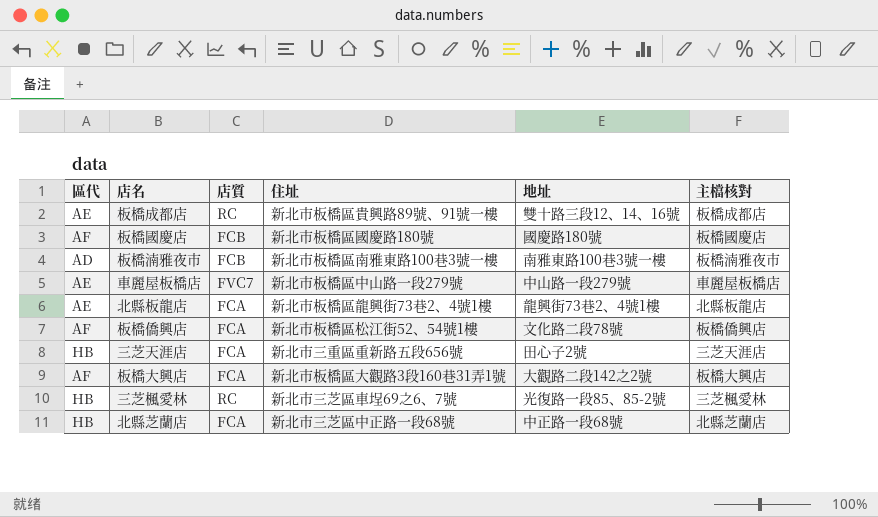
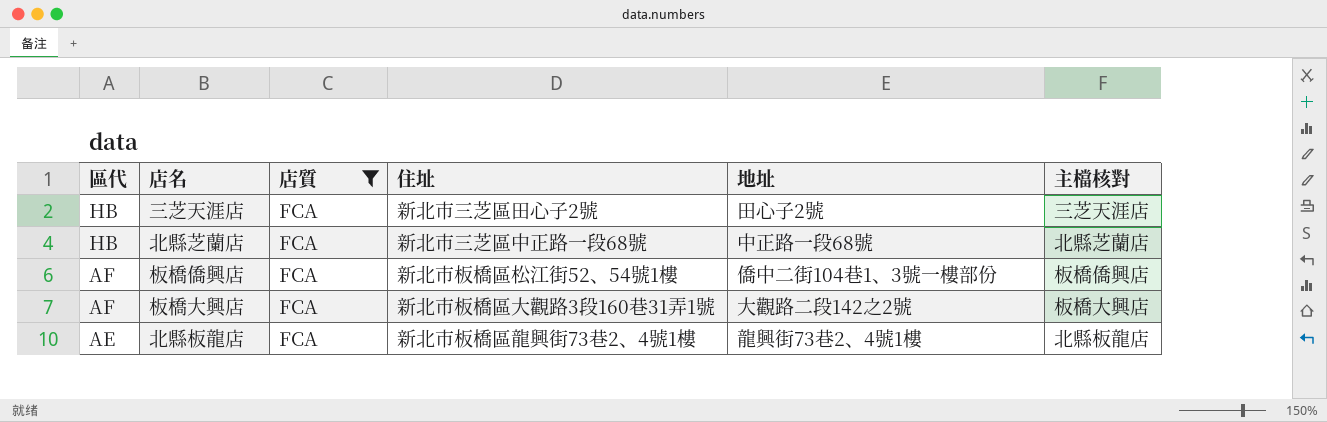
filter: none -> 店質 = FCA
row order: none -> 區代 descending
三芝天涯店 | 住址: 新北市三重區重新路五段656號 -> 新北市三芝區田心子2號
板橋僑興店 | 地址: 文化路二段78號 -> 僑中二街104巷1、3號一樓部份

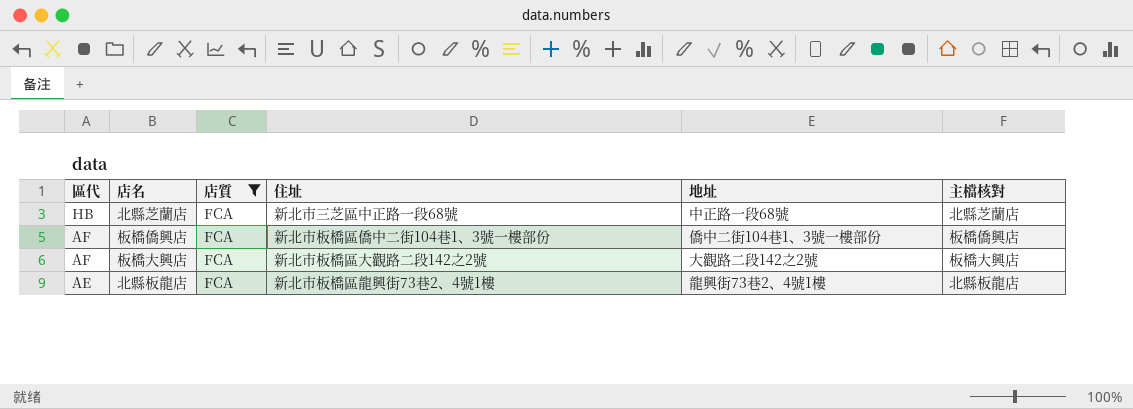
row 三芝天涯店: HB | FCA | 新北市三芝區田心子2號 | 田心子2號 | 三芝天涯店 -> none
板橋僑興店 | 住址: 新北市板橋區松江街52、54號1樓 -> 新北市板橋區僑中二街104巷1、3號一樓部份
板橋大興店 | 住址: 新北市板橋區大觀路3段160巷31弄1號 -> 新北市板橋區大觀路二段142之2號

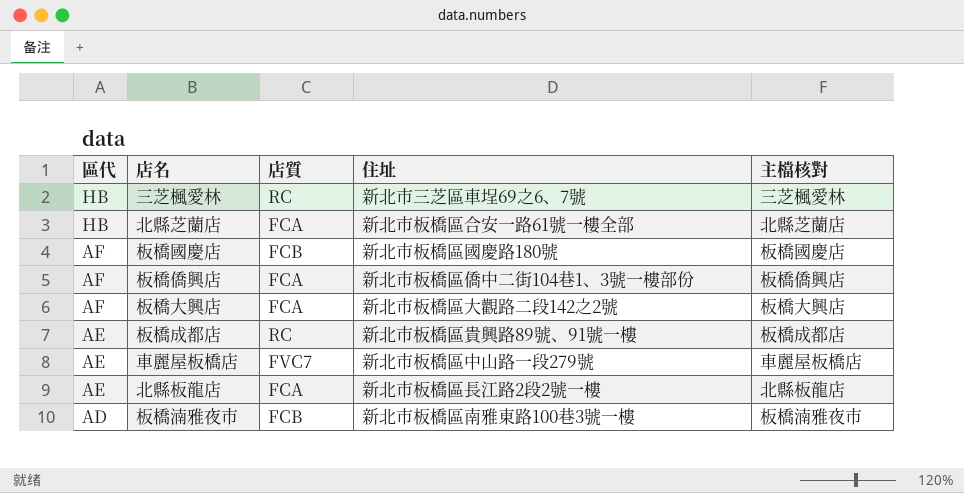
filter: 店質 = FCA -> none
column 地址 | position: 5 -> none
北縣芝蘭店 | 住址: 新北市三芝區中正路一段68號 -> 新北市板橋區合安一路61號一樓全部
北縣板龍店 | 住址: 新北市板橋區龍興街73巷2、4號1樓 -> 新北市板橋區長江路2段2號一樓

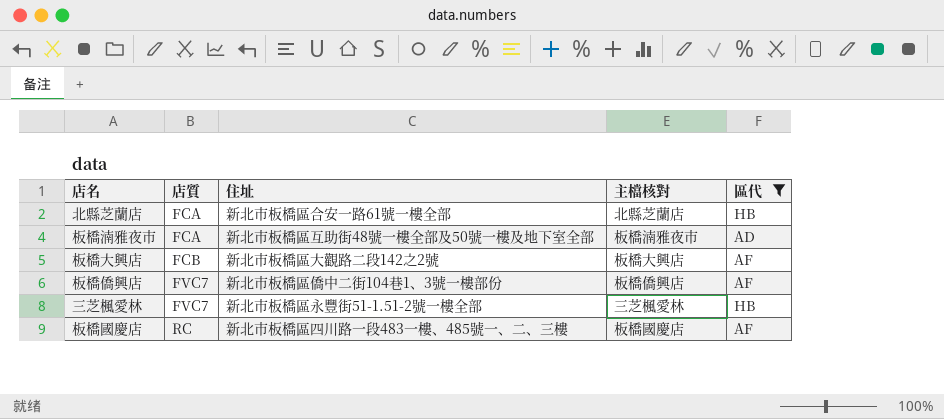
filter: none -> 區代 != AE
row order: 區代 descending -> 店質 ascending
column 區代 | position: 1 -> 5
板橋湳雅夜市 | 店質: FCB -> FCA
板橋湳雅夜市 | 住址: 新北市板橋區南雅東路100巷3號一樓 -> 新北市板橋區互助街48號一樓全部及50號一樓及地下室全部
板橋大興店 | 店質: FCA -> FCB
板橋僑興店 | 店質: FCA -> FVC7
三芝楓愛林 | 店質: RC -> FVC7
三芝楓愛林 | 住址: 新北市三芝區車埕69之6、7號 -> 新北市板橋區永豐街51-1.51-2號一樓全部
板橋國慶店 | 店質: FCB -> RC
板橋國慶店 | 住址: 新北市板橋區國慶路180號 -> 新北市板橋區四川路一段483一樓、485號一、二、三樓

